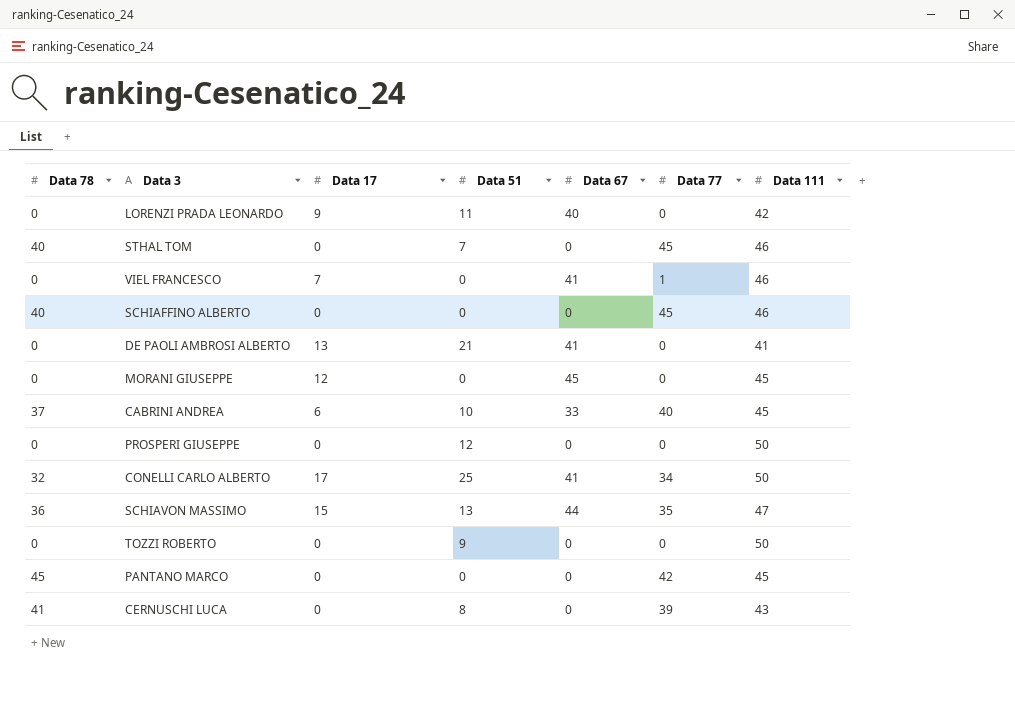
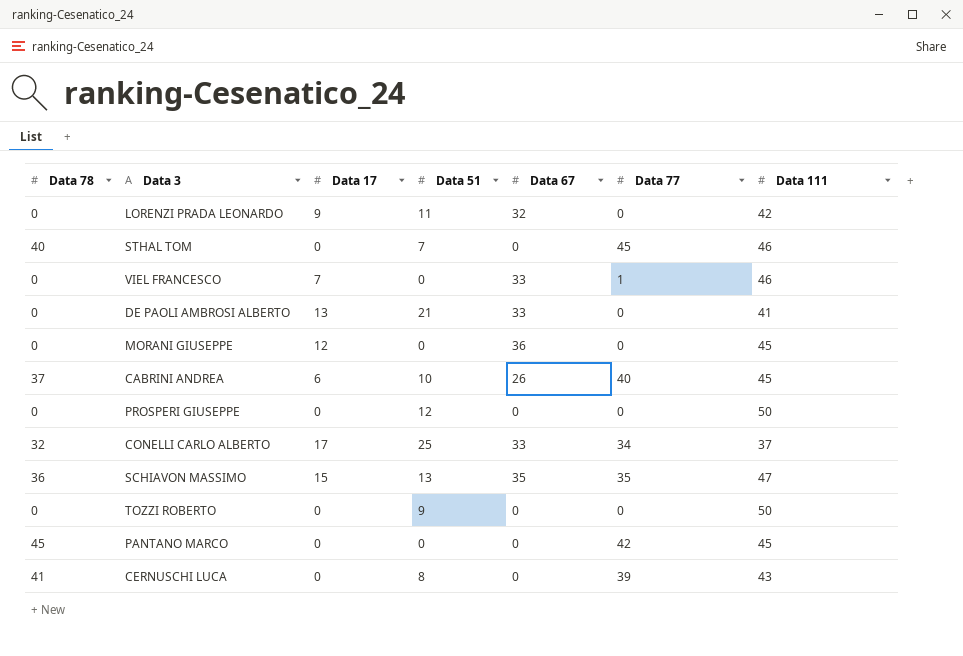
row SCHIAFFINO ALBERTO: 40 | 0 | 0 | 0 | 45 | 46 -> none
LORENZI PRADA LEONARDO | Data 67: 40 -> 32
VIEL FRANCESCO | Data 67: 41 -> 33
DE PAOLI AMBROSI ALBERTO | Data 67: 41 -> 33
MORANI GIUSEPPE | Data 67: 45 -> 36
CABRINI ANDREA | Data 67: 33 -> 26
CONELLI CARLO ALBERTO | Data 67: 41 -> 33
CONELLI CARLO ALBERTO | Data 111: 50 -> 37
SCHIAVON MASSIMO | Data 67: 44 -> 35

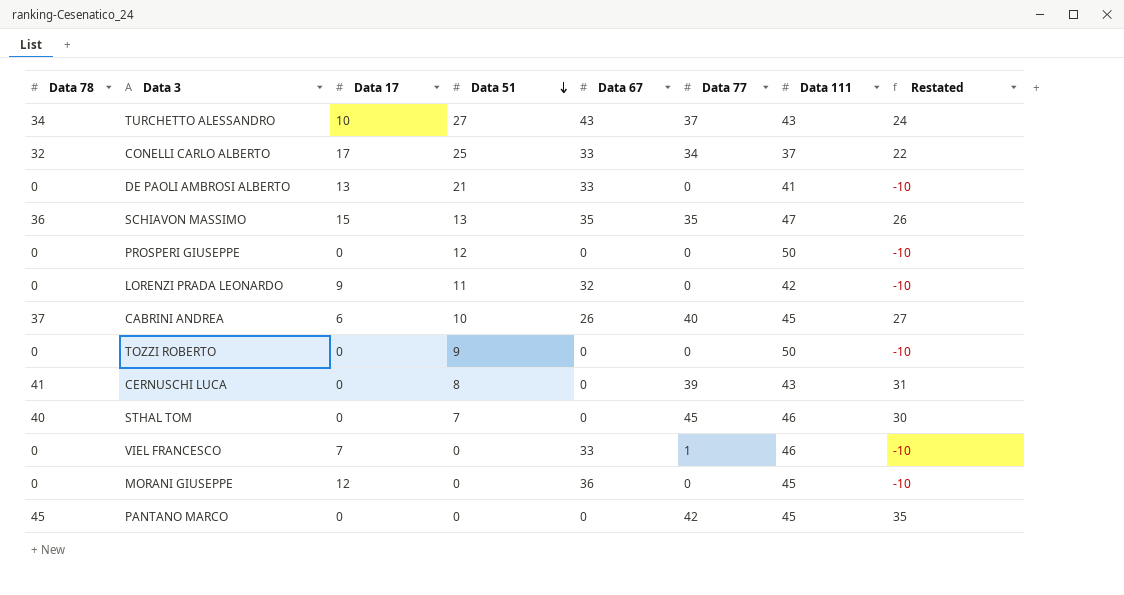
row order: none -> Data 51 descending
column Restated | formula: none -> [Data 78] - 10
row TURCHETTO ALESSANDRO: none -> 34 | 10 | 27 | 43 | 37 | 43 | 24

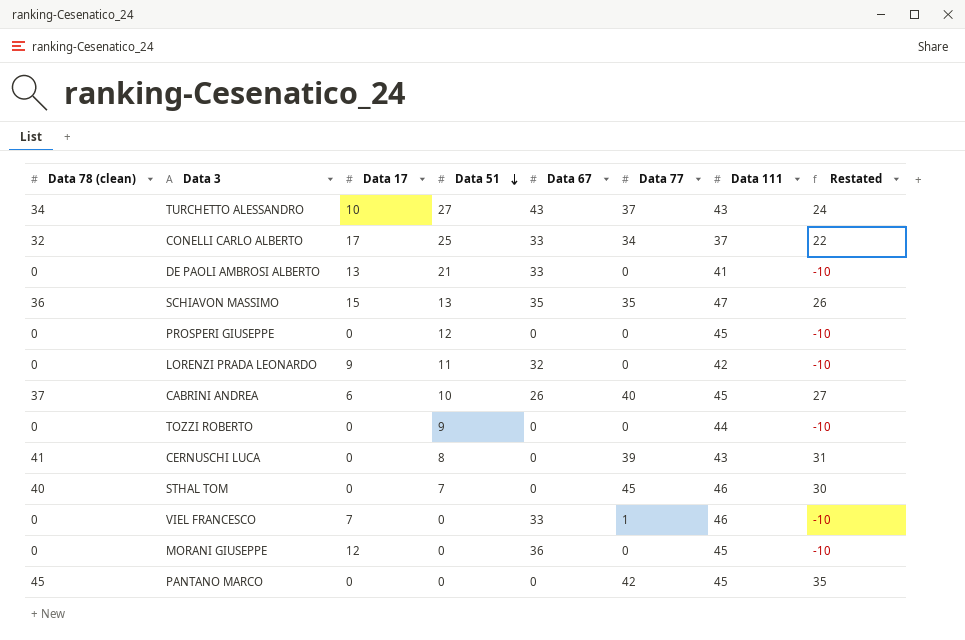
column name: Data 78 -> Data 78 (clean)
PROSPERI GIUSEPPE | Data 111: 50 -> 45
TOZZI ROBERTO | Data 111: 50 -> 44

